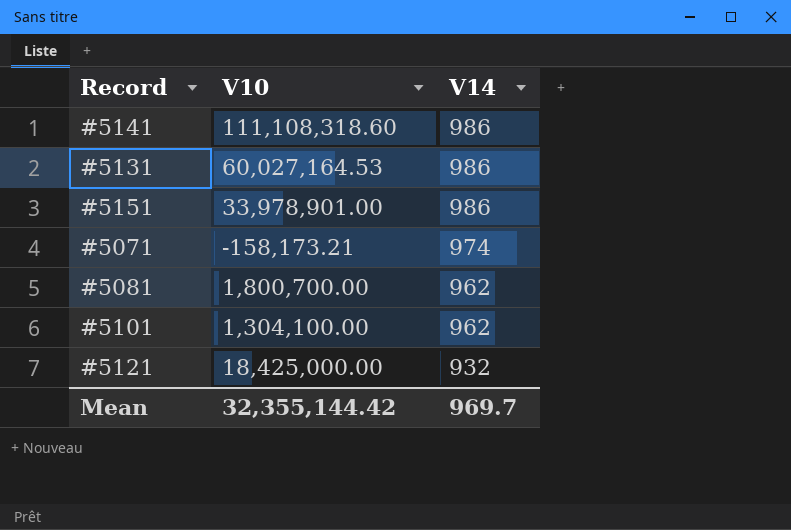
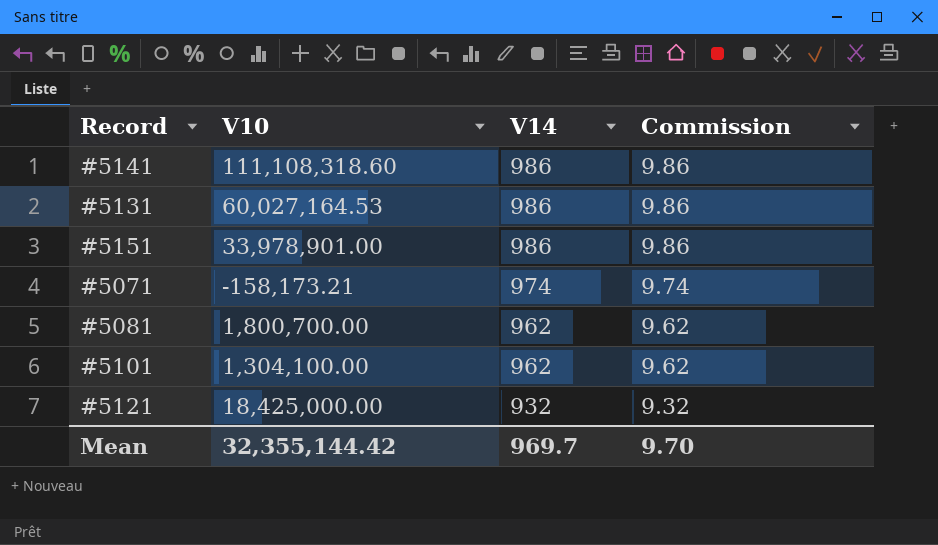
column Commission | formula: none -> [V14] * 0.01

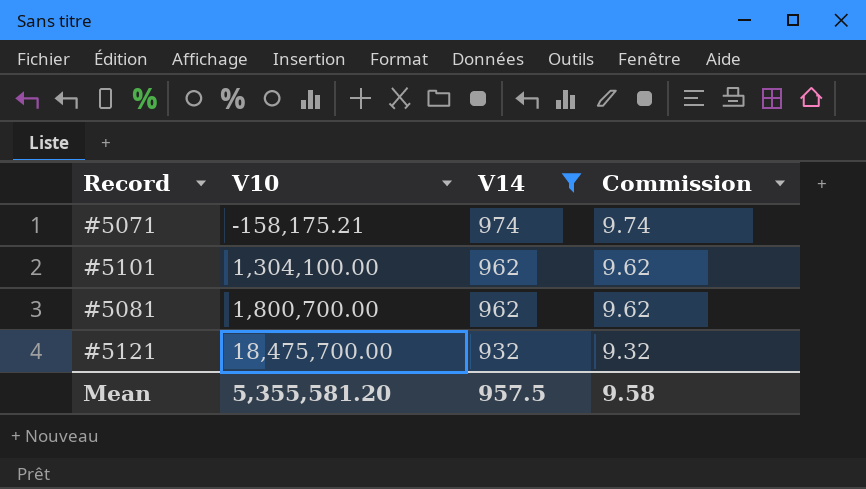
filter: none -> V14 != 986
row order: V14 descending -> V10 ascending
#5071 | V10: -158,173.21 -> -158,175.21
#5121 | V10: 18,425,000.00 -> 18,475,700.00
Mean | V10: 32,355,144.42 -> 5,355,581.20
Mean | V14: 969.7 -> 957.5
Mean | Commission: 9.70 -> 9.58

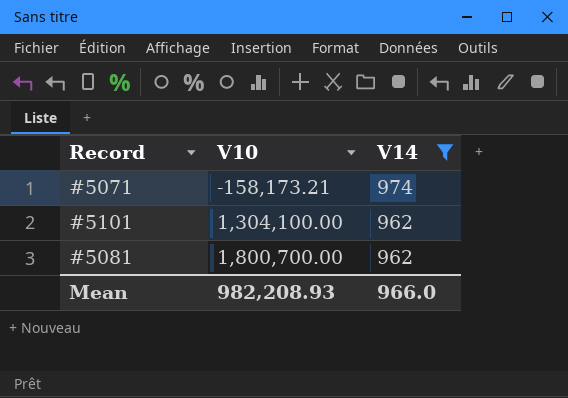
column Commission | formula: [V14] * 0.01 -> none
row #5121: 18,475,700.00 | 932 | 9.32 -> none
#5071 | V10: -158,175.21 -> -158,173.21
Mean | V10: 5,355,581.20 -> 982,208.93
Mean | V14: 957.5 -> 966.0

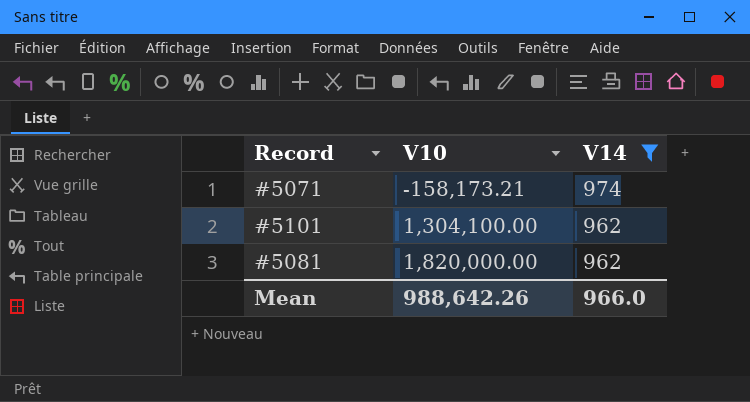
#5081 | V10: 1,800,700.00 -> 1,820,000.00
Mean | V10: 982,208.93 -> 988,642.26

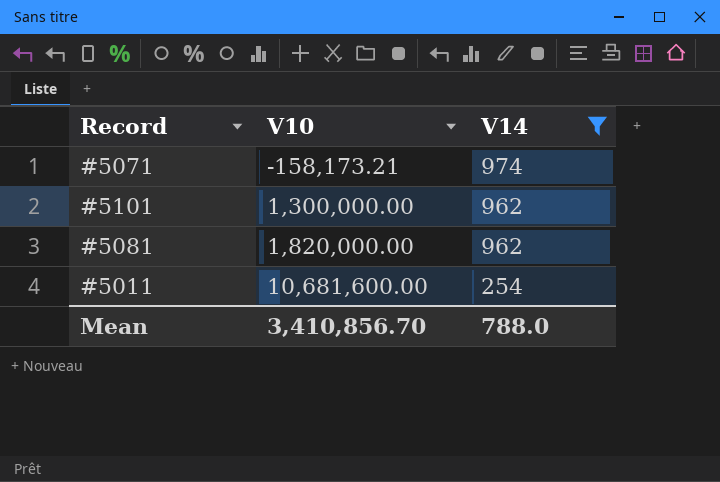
#5101 | V10: 1,304,100.00 -> 1,300,000.00
row #5011: none -> 10,681,600.00 | 254
Mean | V10: 988,642.26 -> 3,410,856.70
Mean | V14: 966.0 -> 788.0

